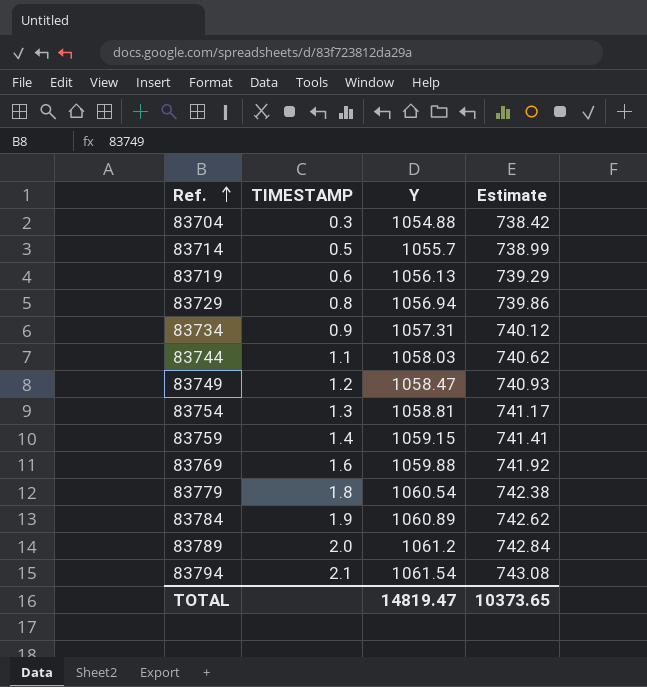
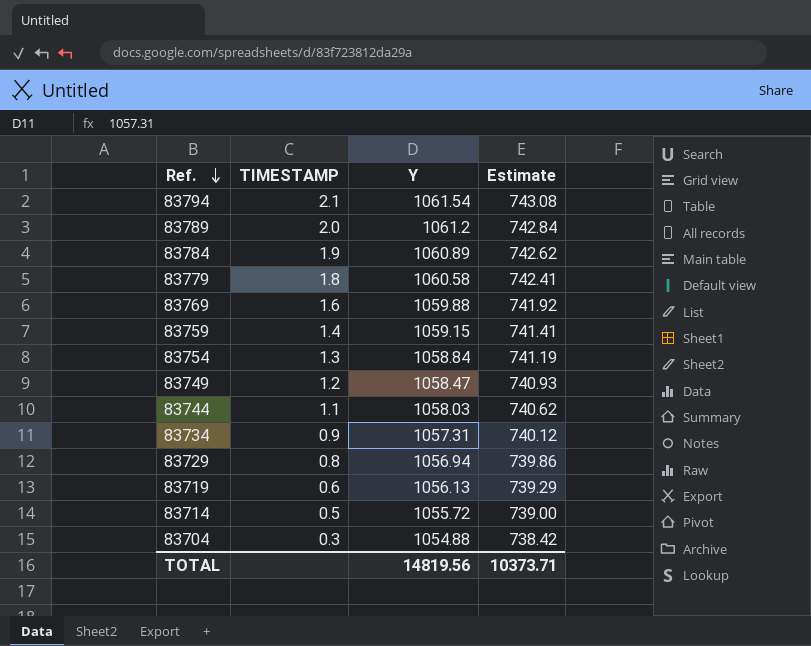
row order: Ref. ascending -> Ref. descending
83779 | Y: 1060.54 -> 1060.58
83779 | Estimate: 742.38 -> 742.41
83754 | Y: 1058.81 -> 1058.84
83754 | Estimate: 741.17 -> 741.19
83714 | Y: 1055.7 -> 1055.72
83714 | Estimate: 738.99 -> 739.00
TOTAL | Y: 14819.47 -> 14819.56
TOTAL | Estimate: 10373.65 -> 10373.71

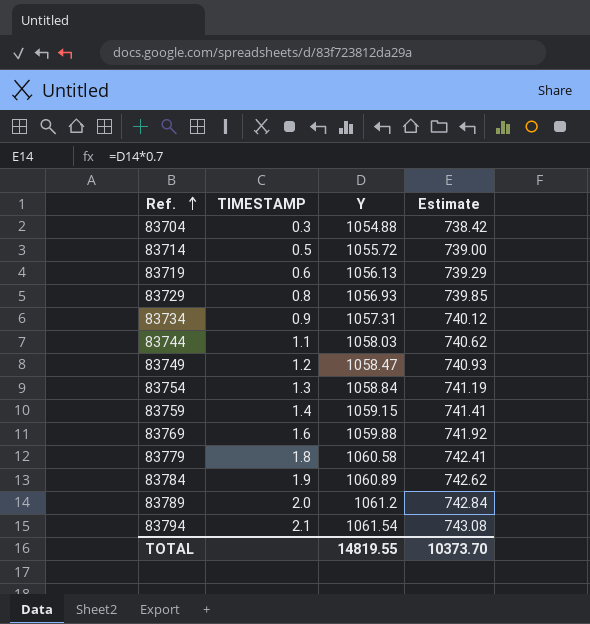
row order: Ref. descending -> Ref. ascending
83729 | Y: 1056.94 -> 1056.93
83729 | Estimate: 739.86 -> 739.85
TOTAL | Y: 14819.56 -> 14819.55
TOTAL | Estimate: 10373.71 -> 10373.70

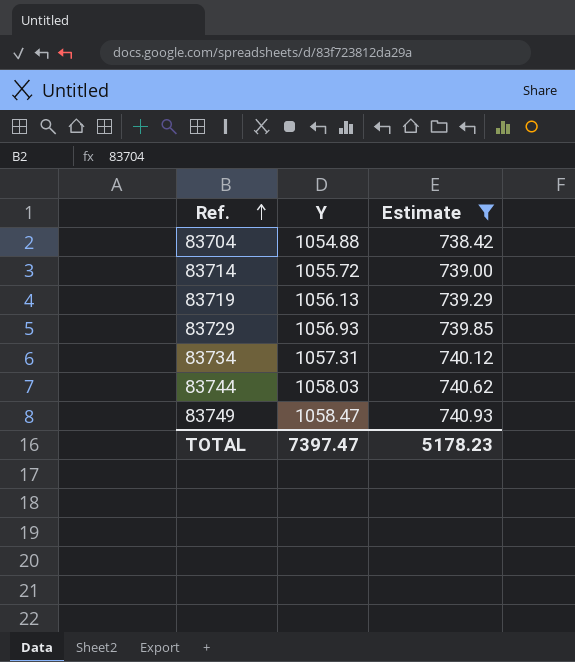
filter: none -> Estimate <= 740.93
column TIMESTAMP | position: 2 -> none
TOTAL | Y: 14819.55 -> 7397.47
TOTAL | Estimate: 10373.70 -> 5178.23

